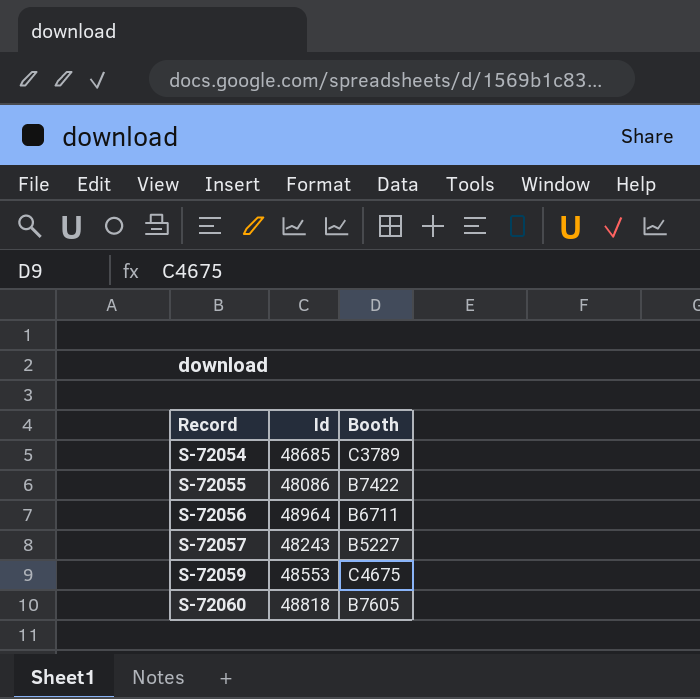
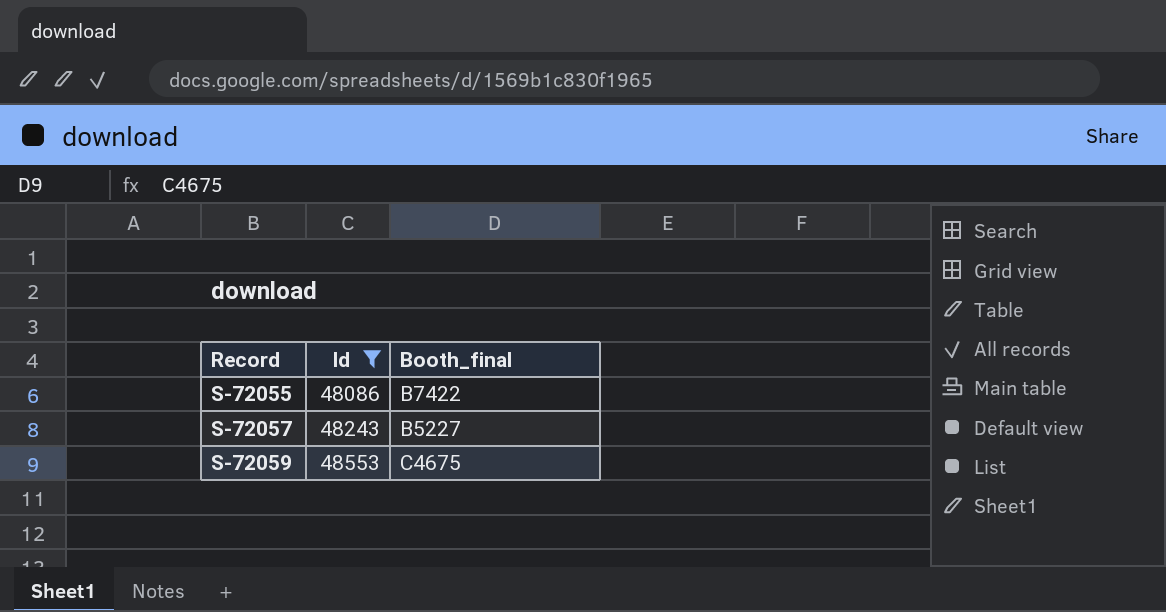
filter: none -> Id <= 48553
column name: Booth -> Booth_final

